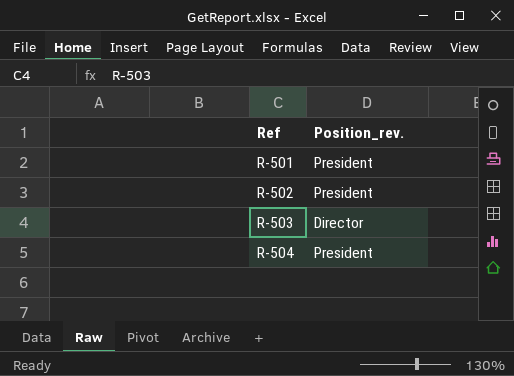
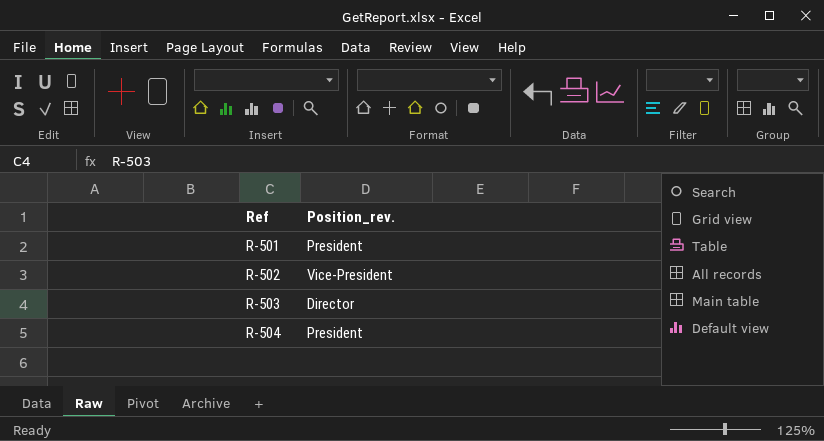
R-502 | Position_rev.: President -> Vice-President

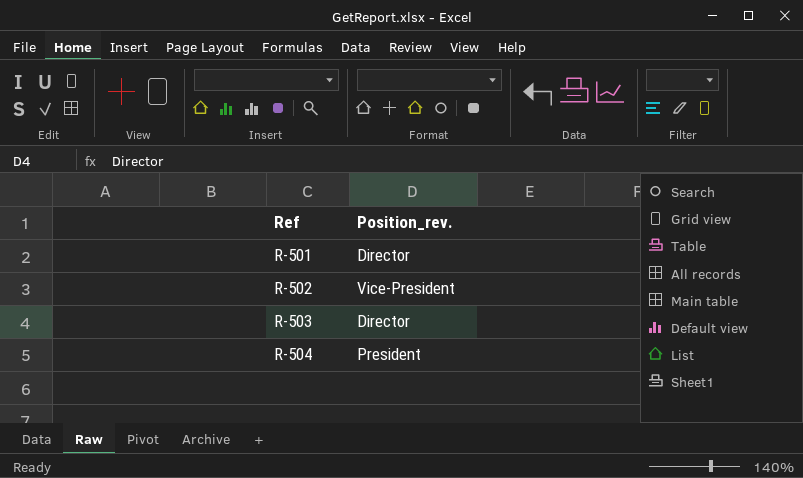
R-501 | Position_rev.: President -> Director

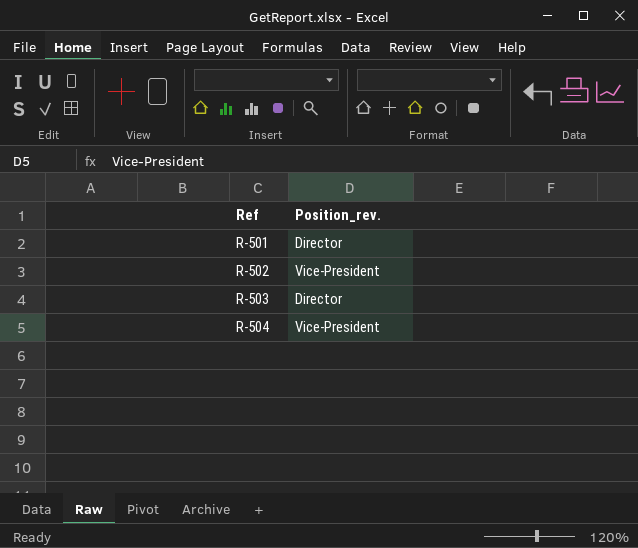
R-504 | Position_rev.: President -> Vice-President

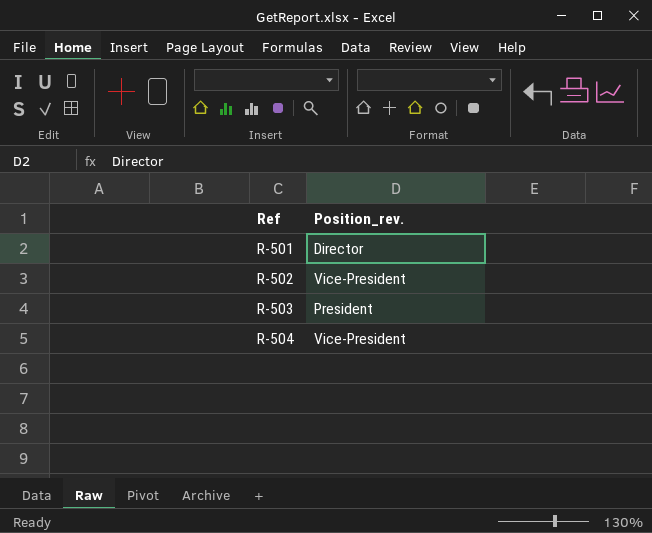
R-503 | Position_rev.: Director -> President

